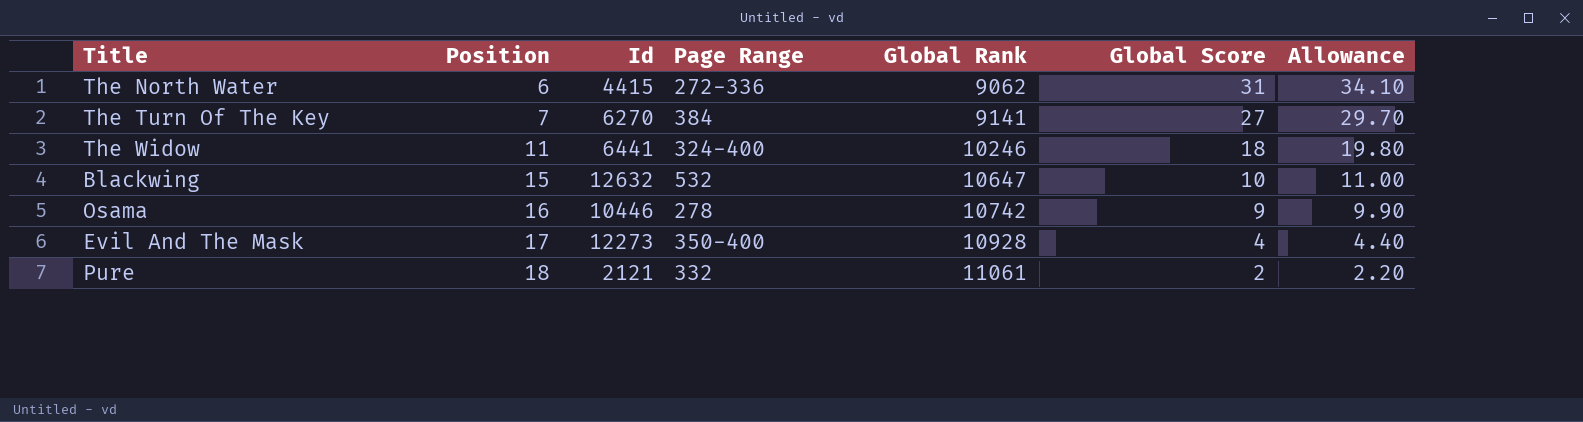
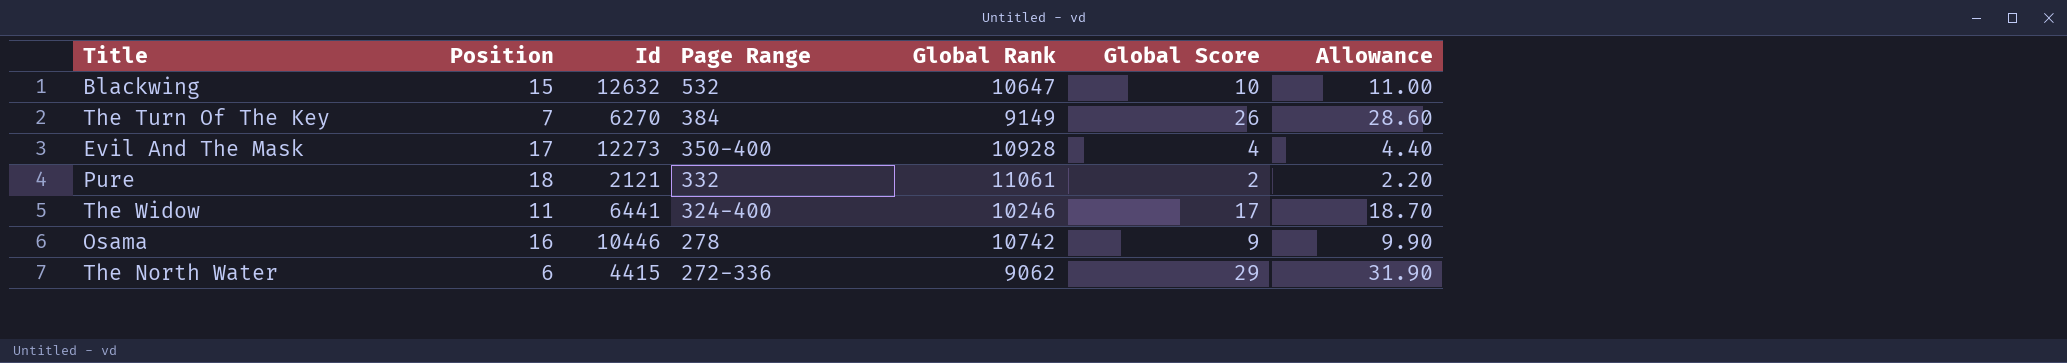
row order: Position ascending -> Page Range descending
The Turn Of The Key | Global Rank: 9141 -> 9149
The Turn Of The Key | Global Score: 27 -> 26
The Turn Of The Key | Allowance: 29.70 -> 28.60
The Widow | Global Score: 18 -> 17
The Widow | Allowance: 19.80 -> 18.70
The North Water | Global Score: 31 -> 29
The North Water | Allowance: 34.10 -> 31.90

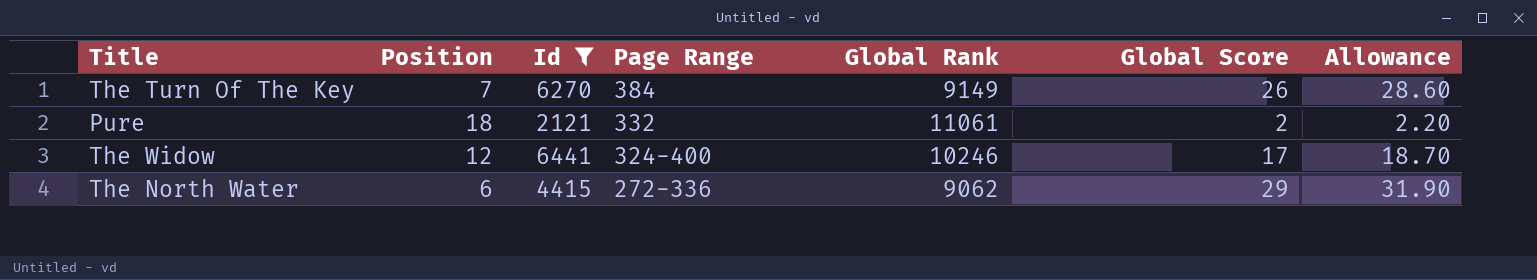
filter: none -> Id <= 6441
The Widow | Position: 11 -> 12

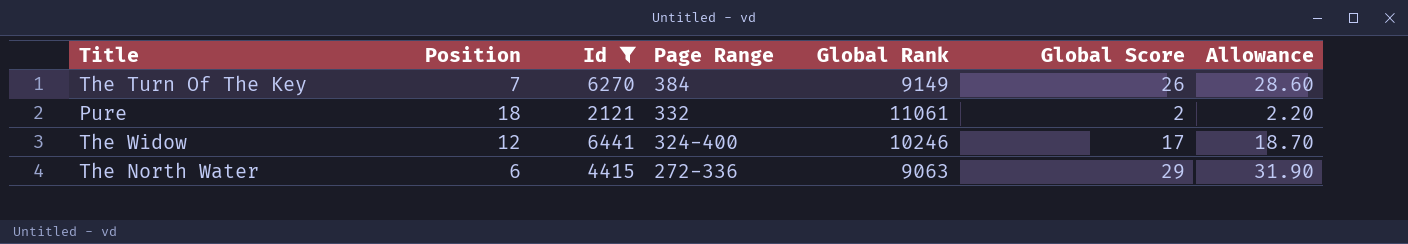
The North Water | Global Rank: 9062 -> 9063

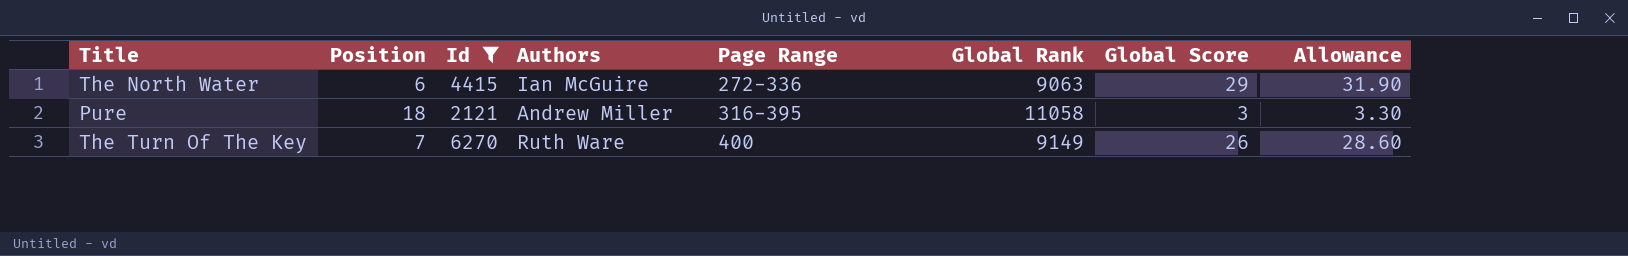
row order: Page Range descending -> Page Range ascending
column Authors | position: none -> 4
row The Widow: 12 | 6441 | 324-400 | 10246 | 17 | 18.70 -> none
Pure | Page Range: 332 -> 316-395
Pure | Global Rank: 11061 -> 11058
Pure | Global Score: 2 -> 3
Pure | Allowance: 2.20 -> 3.30
The Turn Of The Key | Page Range: 384 -> 400

